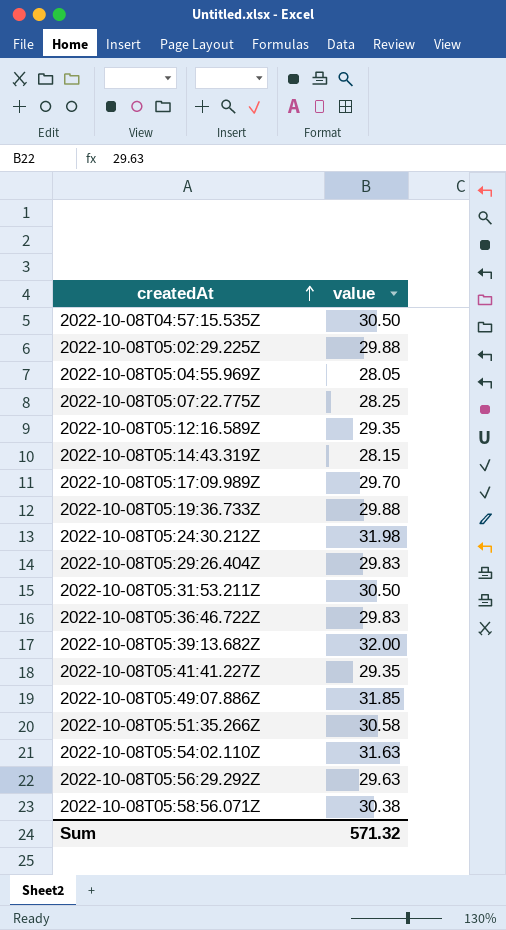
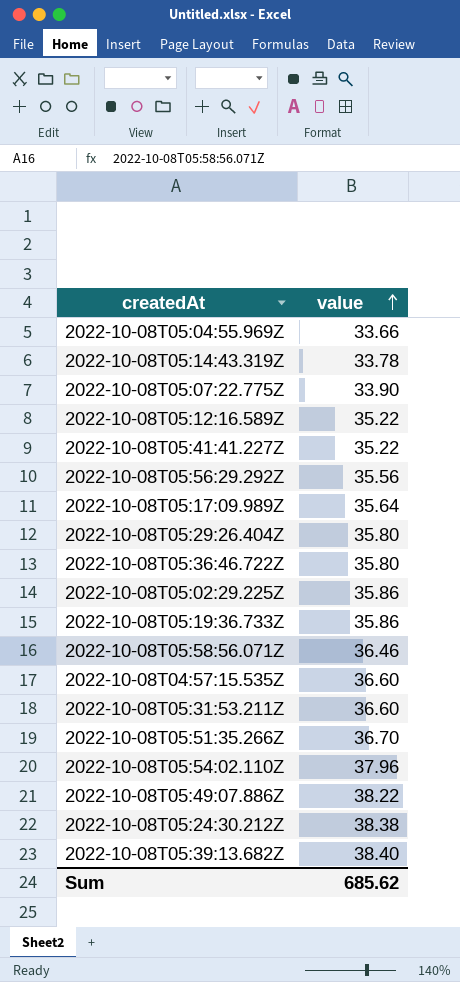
row order: createdAt ascending -> value ascending
2022-10-08T05:04:55.969Z | value: 28.05 -> 33.66
2022-10-08T05:14:43.319Z | value: 28.15 -> 33.78
2022-10-08T05:07:22.775Z | value: 28.25 -> 33.90
2022-10-08T05:12:16.589Z | value: 29.35 -> 35.22
2022-10-08T05:41:41.227Z | value: 29.35 -> 35.22
2022-10-08T05:56:29.292Z | value: 29.63 -> 35.56
2022-10-08T05:17:09.989Z | value: 29.70 -> 35.64
2022-10-08T05:29:26.404Z | value: 29.83 -> 35.80
2022-10-08T05:36:46.722Z | value: 29.83 -> 35.80
2022-10-08T05:02:29.225Z | value: 29.88 -> 35.86
2022-10-08T05:19:36.733Z | value: 29.88 -> 35.86
2022-10-08T05:58:56.071Z | value: 30.38 -> 36.46
2022-10-08T04:57:15.535Z | value: 30.50 -> 36.60
2022-10-08T05:31:53.211Z | value: 30.50 -> 36.60
2022-10-08T05:51:35.266Z | value: 30.58 -> 36.70
2022-10-08T05:54:02.110Z | value: 31.63 -> 37.96
2022-10-08T05:49:07.886Z | value: 31.85 -> 38.22
2022-10-08T05:24:30.212Z | value: 31.98 -> 38.38
2022-10-08T05:39:13.682Z | value: 32.00 -> 38.40
Sum | value: 571.32 -> 685.62

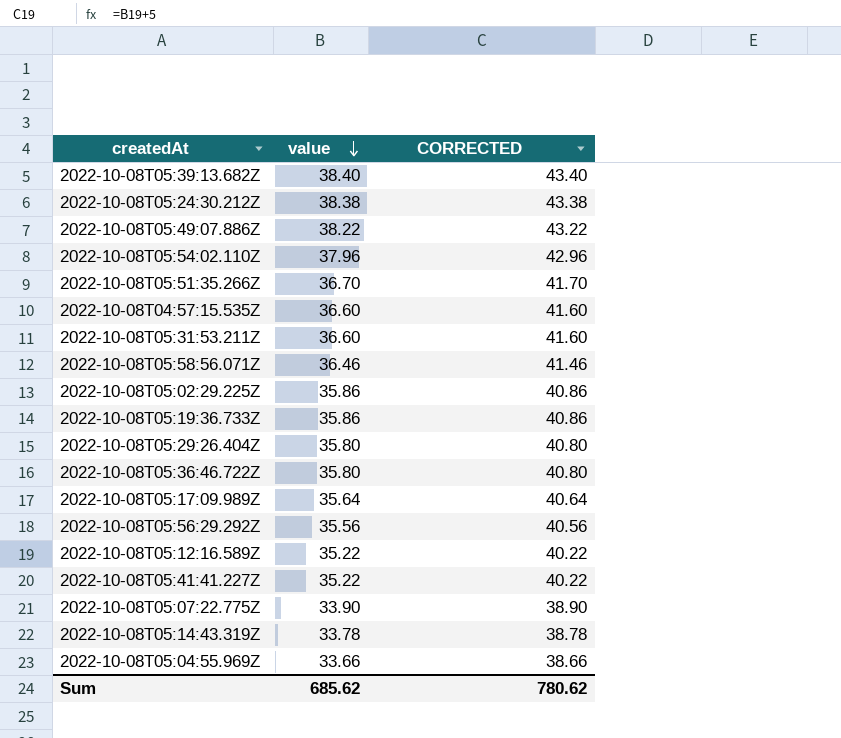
row order: value ascending -> value descending
column CORRECTED | formula: none -> [value] + 5

